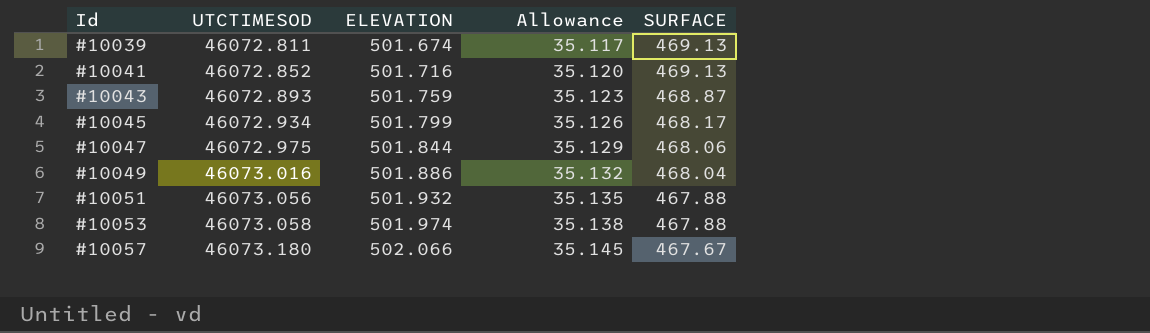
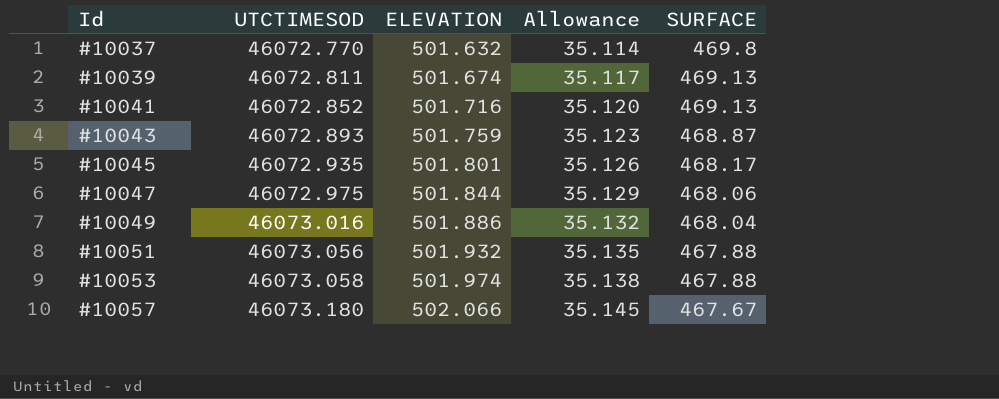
row #10037: none -> 46072.770 | 501.632 | 35.114 | 469.8
#10045 | UTCTIMESOD: 46072.934 -> 46072.935
#10045 | ELEVATION: 501.799 -> 501.801

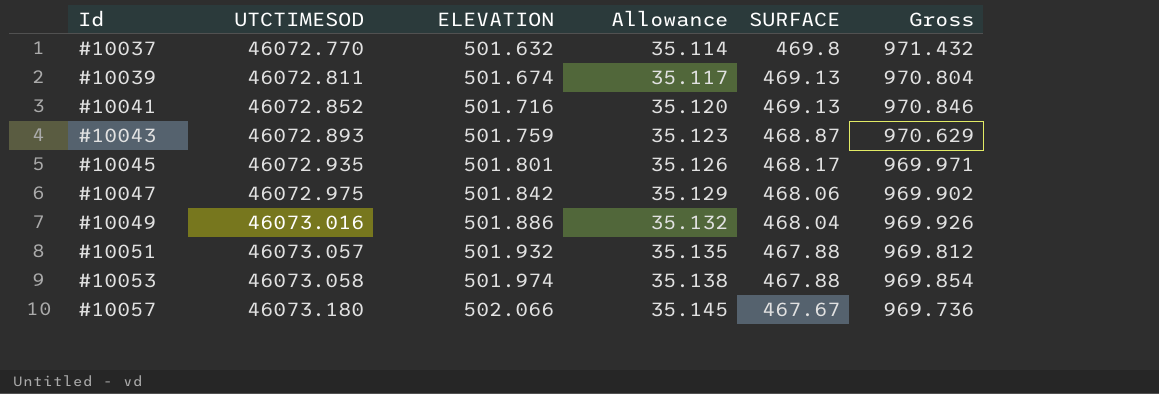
column Gross | formula: none -> [ELEVATION] + [SURFACE]
#10047 | ELEVATION: 501.844 -> 501.842
#10051 | UTCTIMESOD: 46073.056 -> 46073.057

